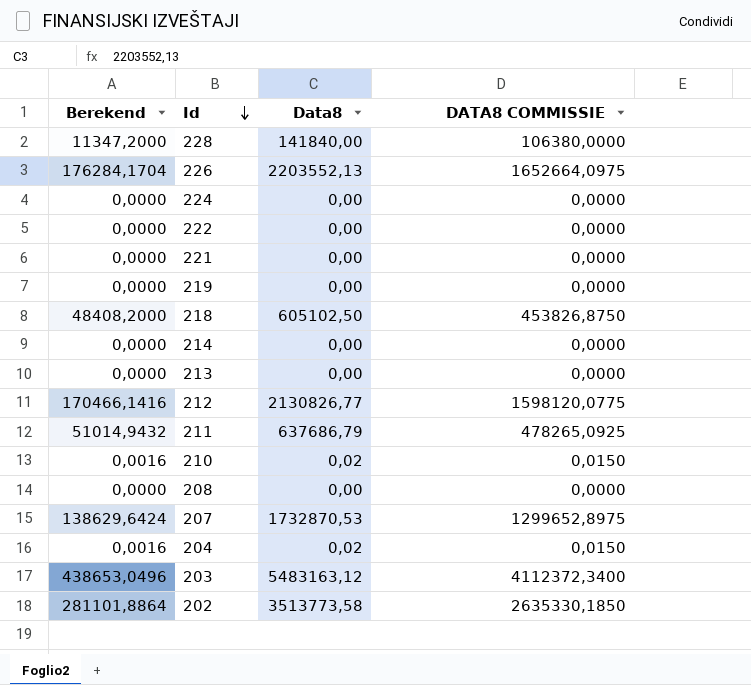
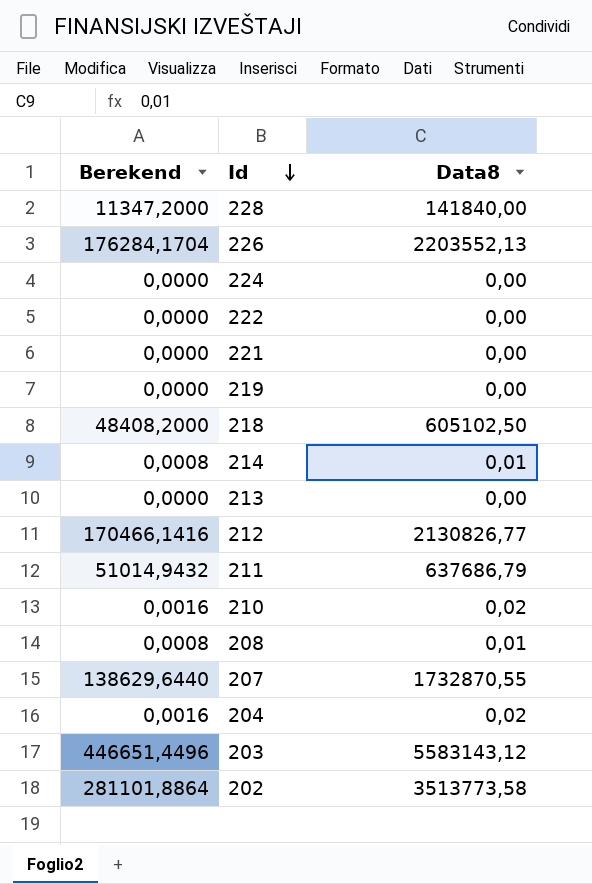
column DATA8 COMMISSIE | formula: [Data8] * 0,75 -> none
214 | Berekend: 0,0000 -> 0,0008
214 | Data8: 0,00 -> 0,01
208 | Berekend: 0,0000 -> 0,0008
208 | Data8: 0,00 -> 0,01
207 | Berekend: 138629,6424 -> 138629,6440
207 | Data8: 1732870,53 -> 1732870,55
203 | Berekend: 438653,0496 -> 446651,4496
203 | Data8: 5483163,12 -> 5583143,12

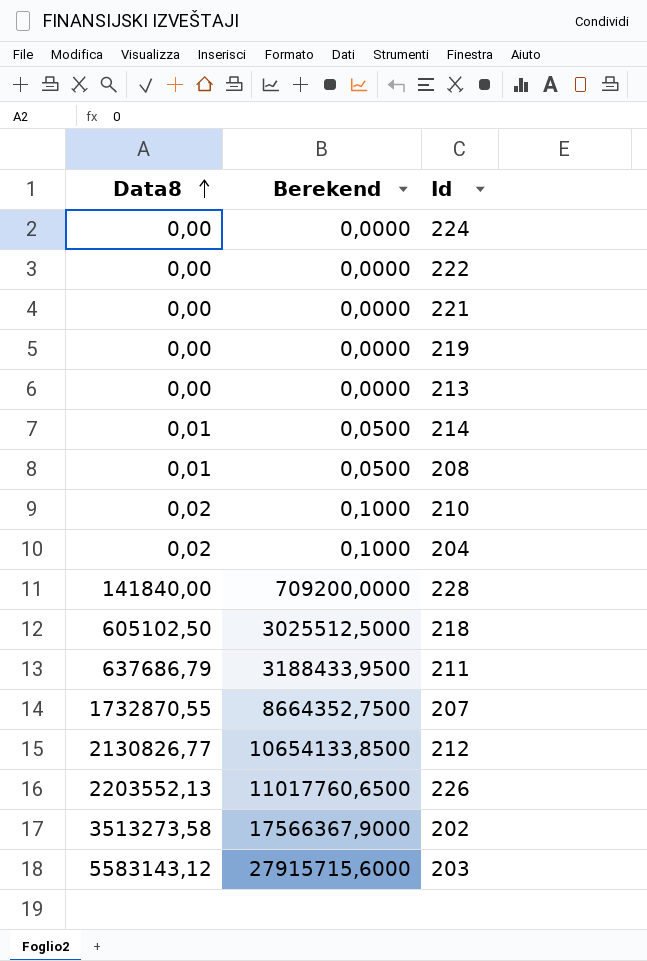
row order: Id descending -> Data8 ascending
column Data8 | position: 3 -> 1
column Berekend | formula: [Data8] * 0,08 -> [Data8] * 5
202 | Data8: 3513773,58 -> 3513273,58

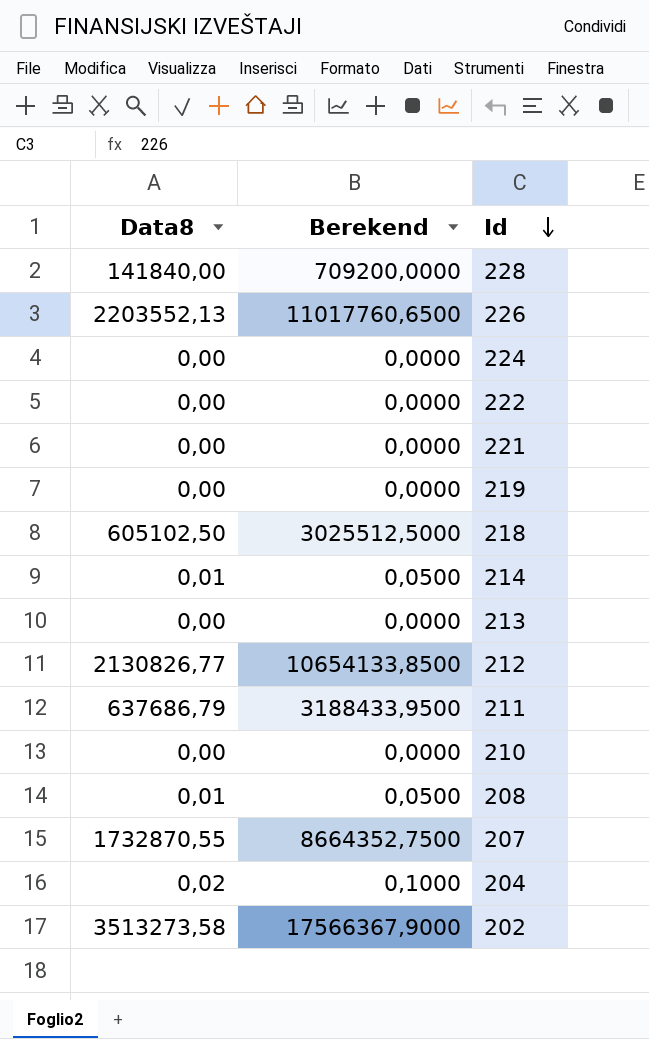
row order: Data8 ascending -> Id descending
row 203: 5583143,12 | 27915715,6000 -> none
210 | Data8: 0,02 -> 0,00
210 | Berekend: 0,1000 -> 0,0000

